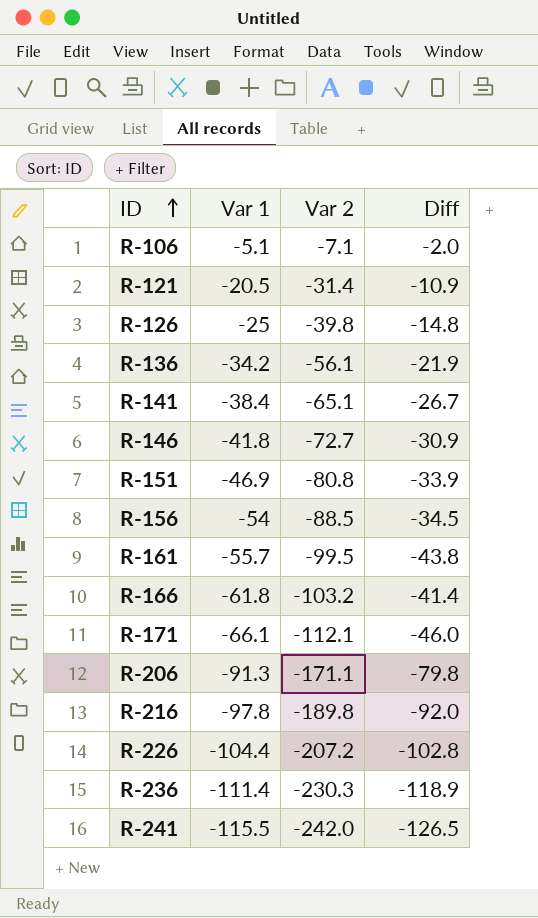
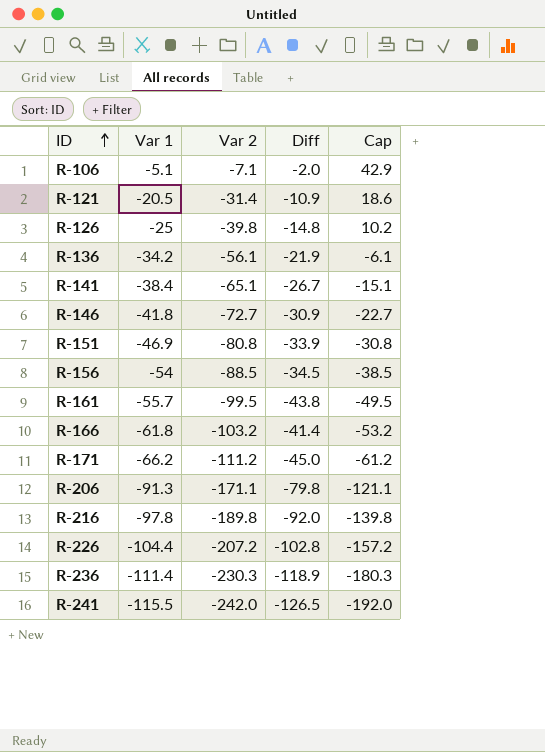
column Cap | formula: none -> [Var 2] + 50
R-171 | Var 1: -66.1 -> -66.2
R-171 | Var 2: -112.1 -> -111.2
R-171 | Diff: -46.0 -> -45.0

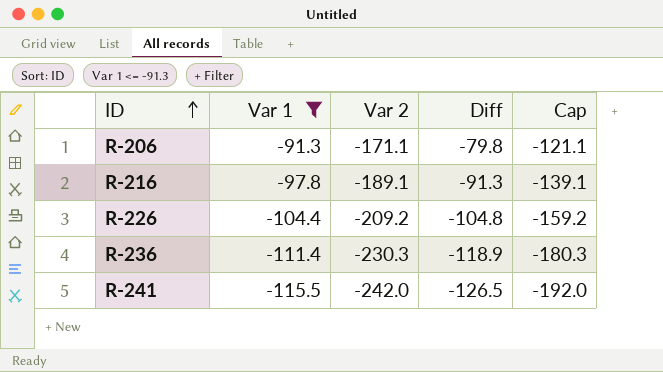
filter: none -> Var 1 <= -91.3
R-216 | Var 2: -189.8 -> -189.1
R-216 | Diff: -92.0 -> -91.3
R-216 | Cap: -139.8 -> -139.1
R-226 | Var 2: -207.2 -> -209.2
R-226 | Diff: -102.8 -> -104.8
R-226 | Cap: -157.2 -> -159.2

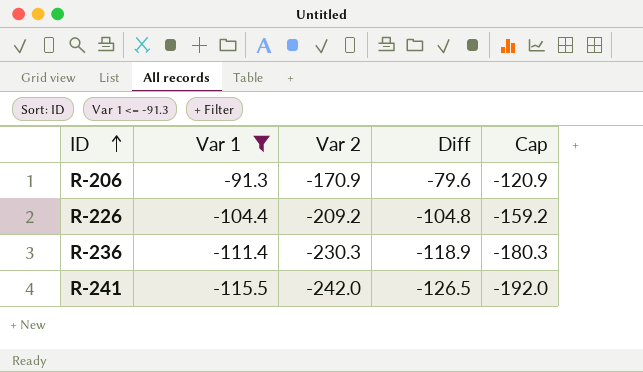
row R-216: -97.8 | -189.1 | -91.3 | -139.1 -> none
R-206 | Var 2: -171.1 -> -170.9
R-206 | Diff: -79.8 -> -79.6
R-206 | Cap: -121.1 -> -120.9

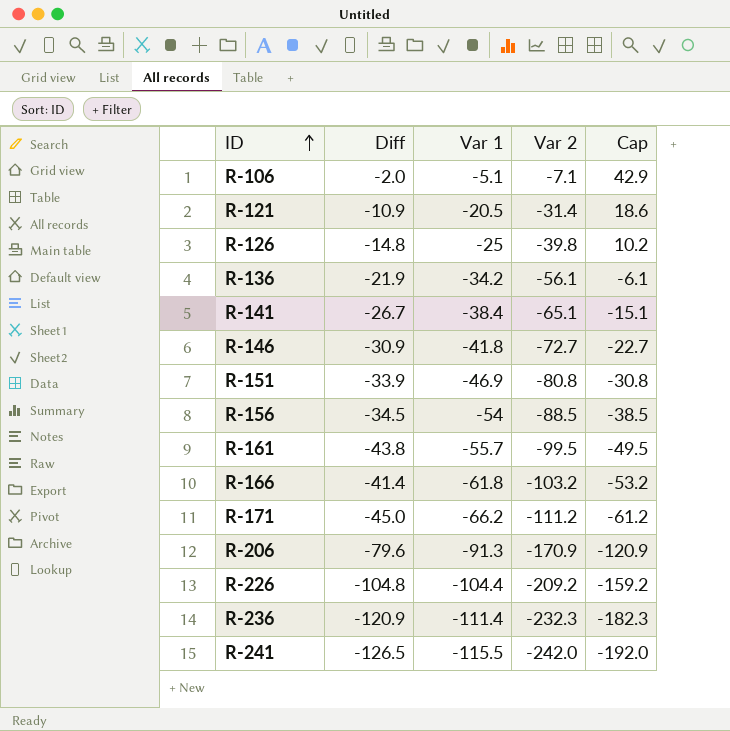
filter: Var 1 <= -91.3 -> none
column Diff | position: 4 -> 2
R-236 | Diff: -118.9 -> -120.9
R-236 | Var 2: -230.3 -> -232.3
R-236 | Cap: -180.3 -> -182.3

